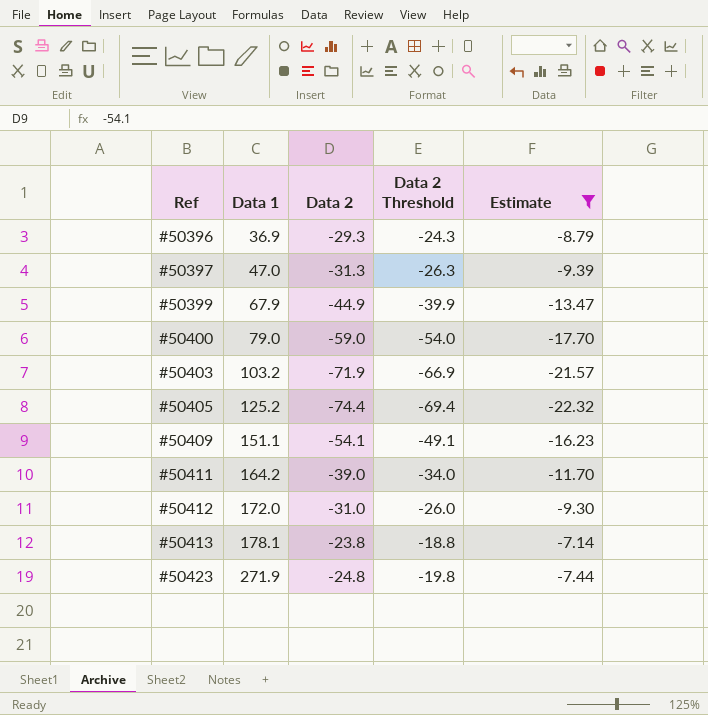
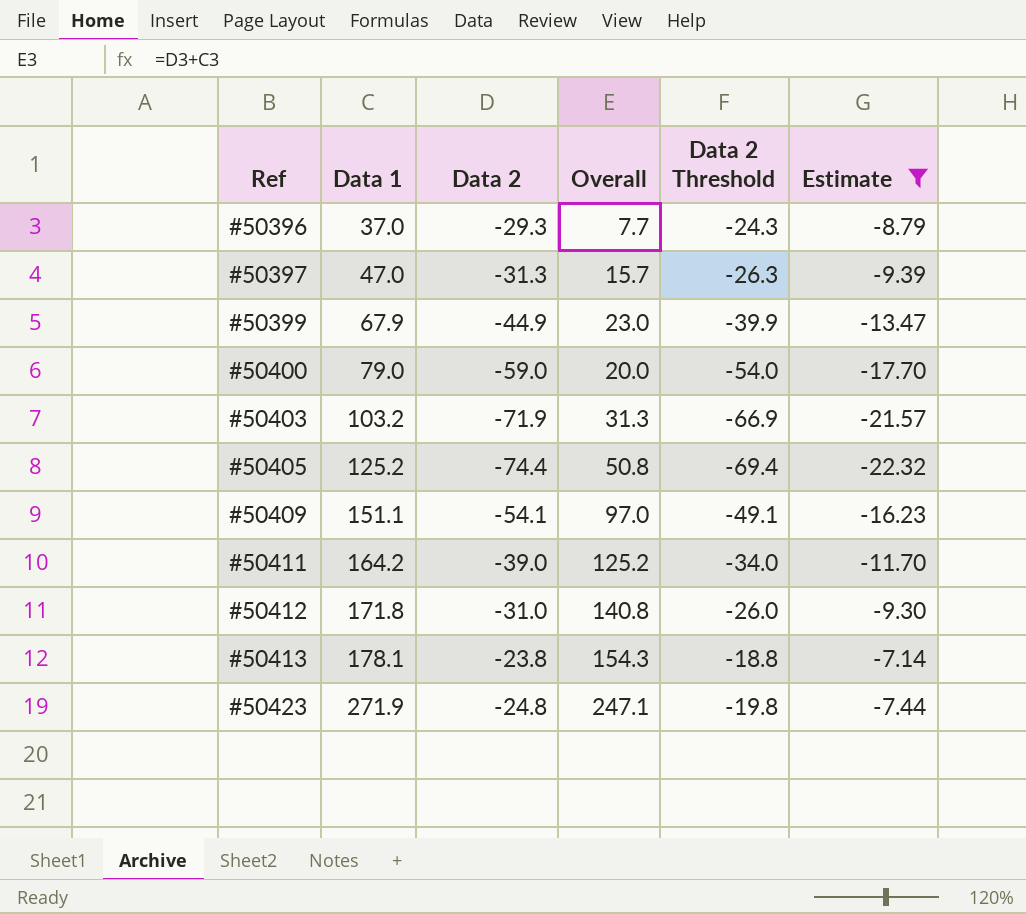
column Overall | formula: none -> [Data 1] + [Data 2]
#50396 | Data 1: 36.9 -> 37.0
#50412 | Data 1: 172.0 -> 171.8

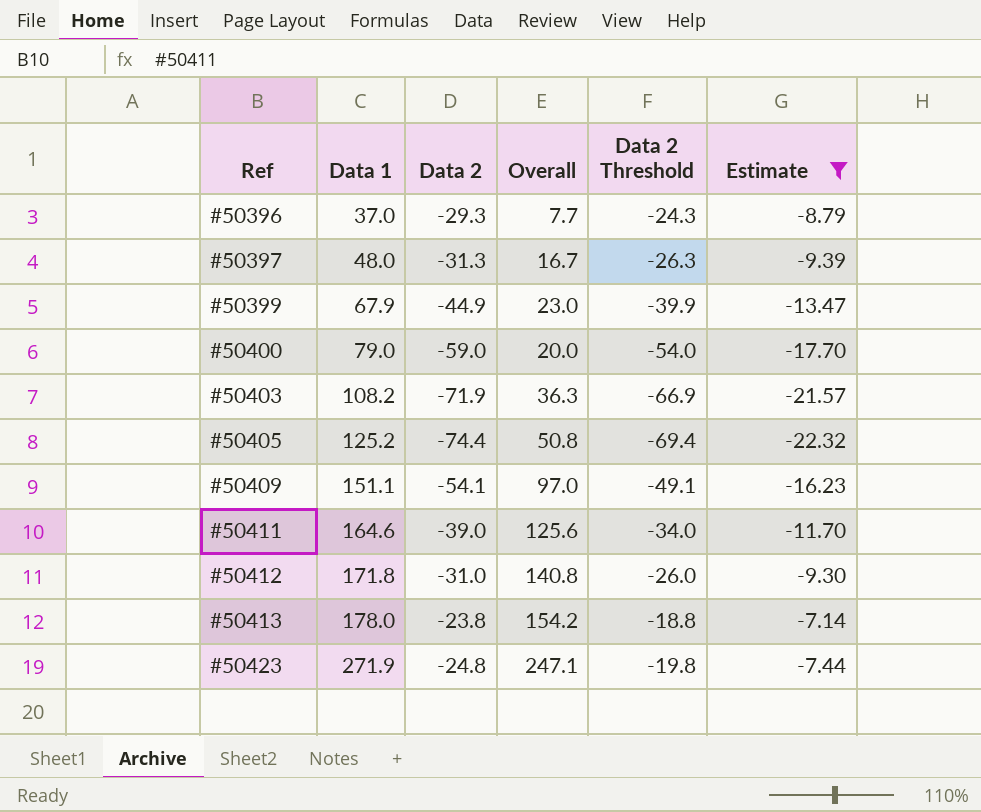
#50397 | Data 1: 47.0 -> 48.0
#50397 | Overall: 15.7 -> 16.7
#50403 | Data 1: 103.2 -> 108.2
#50403 | Overall: 31.3 -> 36.3
#50411 | Data 1: 164.2 -> 164.6
#50411 | Overall: 125.2 -> 125.6
#50413 | Data 1: 178.1 -> 178.0
#50413 | Overall: 154.3 -> 154.2

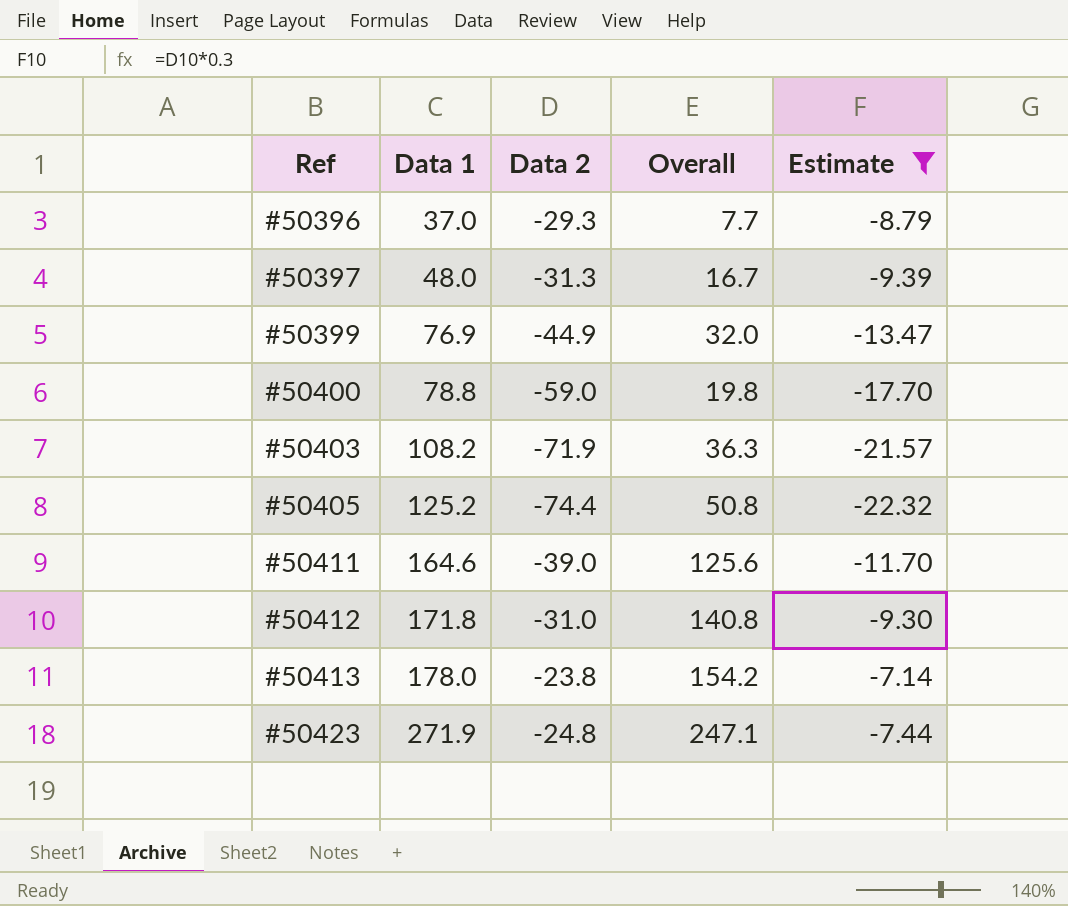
column Data 2 Threshold | formula: [Data 2] + 5 -> none
row #50409: 151.1 | -54.1 | 97.0 | -49.1 | -16.23 -> none
#50399 | Data 1: 67.9 -> 76.9
#50399 | Overall: 23.0 -> 32.0
#50400 | Data 1: 79.0 -> 78.8
#50400 | Overall: 20.0 -> 19.8

